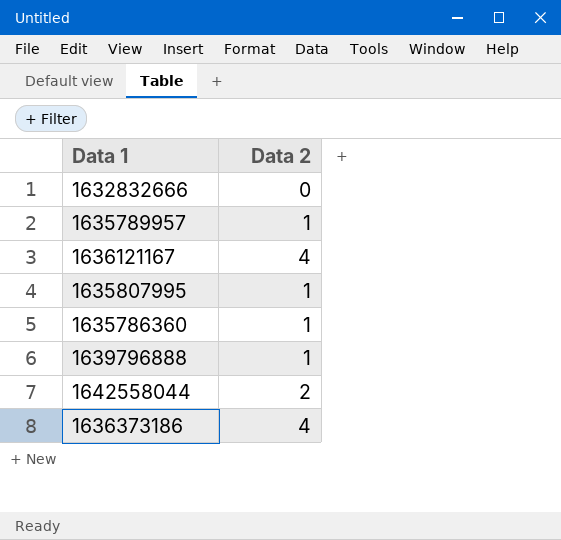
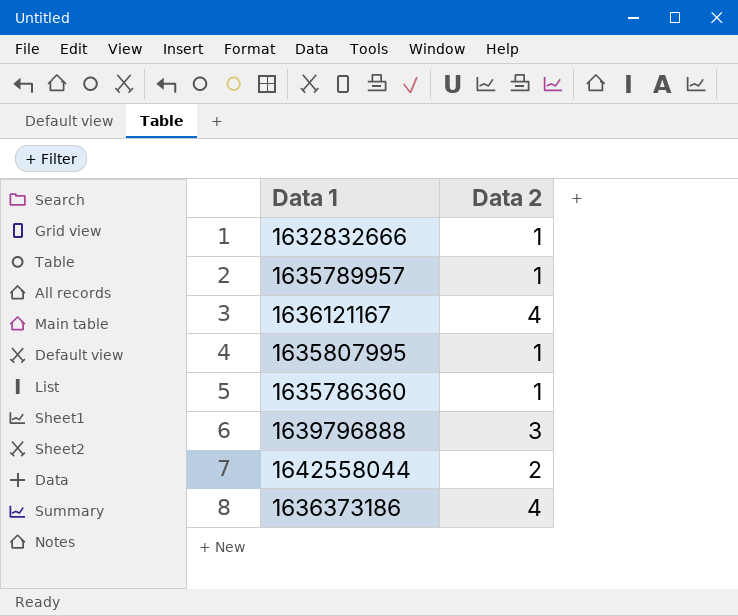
1632832666 | Data 2: 0 -> 1
1639796888 | Data 2: 1 -> 3

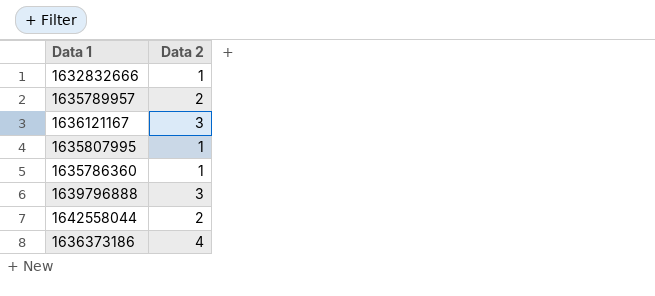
1635789957 | Data 2: 1 -> 2
1636121167 | Data 2: 4 -> 3

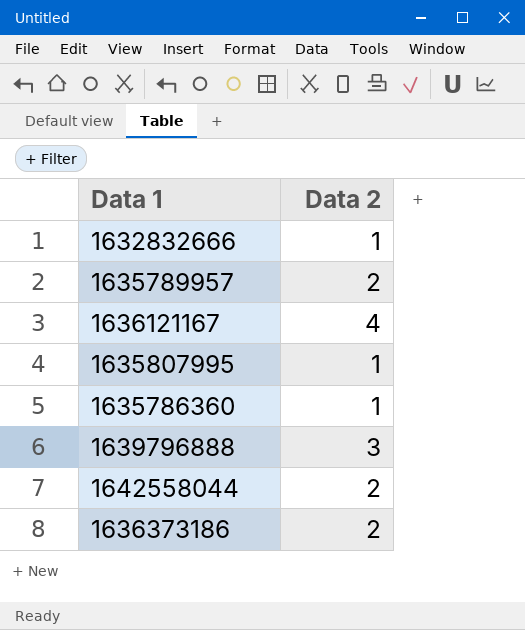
1636121167 | Data 2: 3 -> 4
1636373186 | Data 2: 4 -> 2

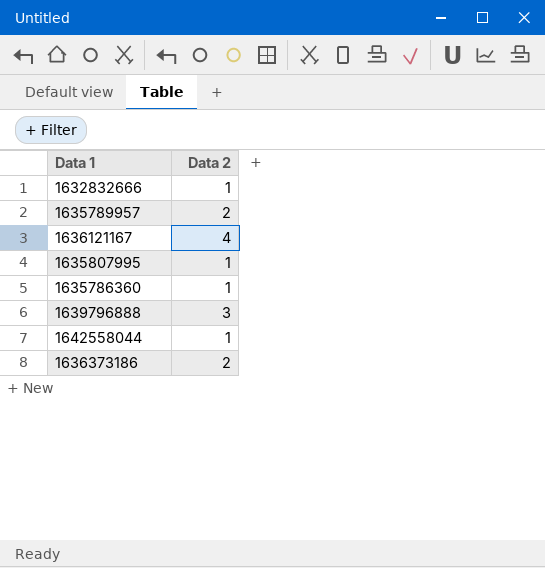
1642558044 | Data 2: 2 -> 1

